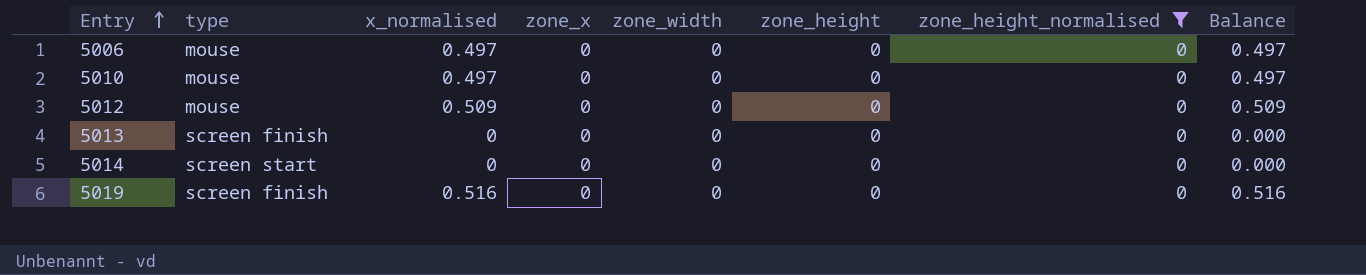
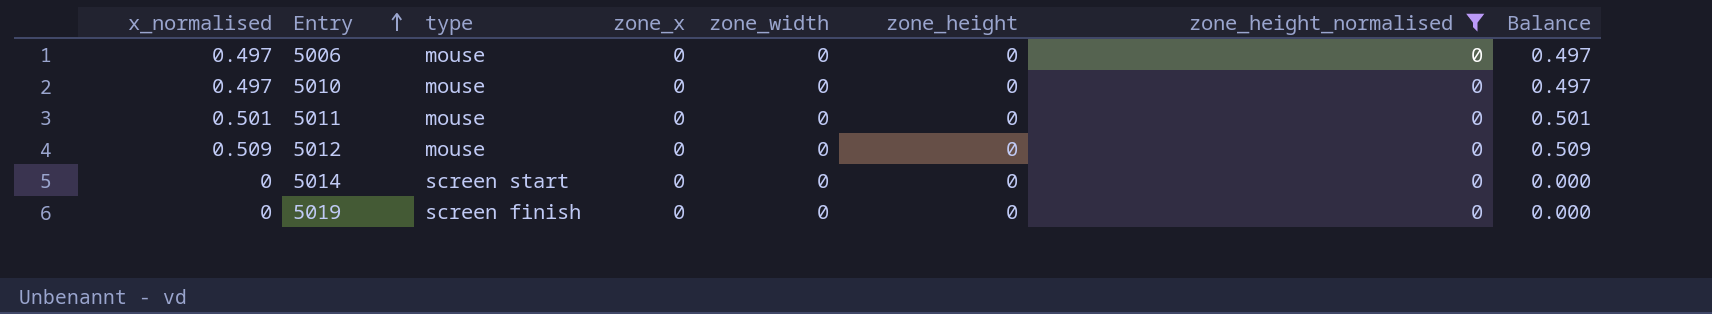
column x_normalised | position: 3 -> 1
row 5013: screen finish | 0 | 0 | 0 | 0 | 0 | 0.000 -> none
row 5011: none -> 0.501 | mouse | 0 | 0 | 0 | 0 | 0.501
5019 | x_normalised: 0.516 -> 0
5019 | Balance: 0.516 -> 0.000

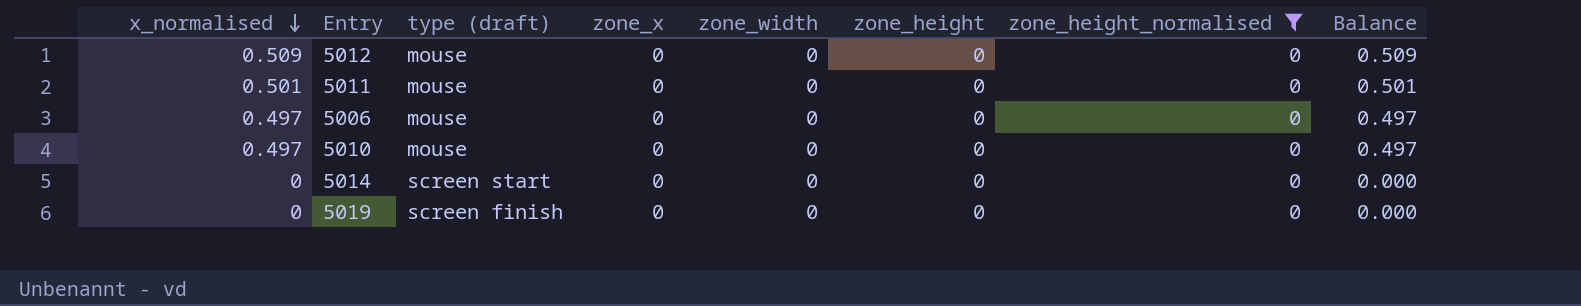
row order: Entry ascending -> x_normalised descending
column name: type -> type (draft)

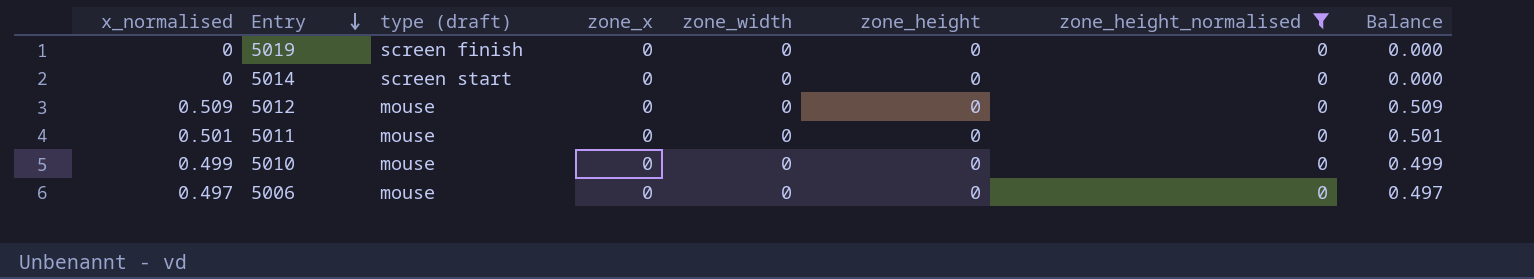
row order: x_normalised descending -> Entry descending
5010 | x_normalised: 0.497 -> 0.499
5010 | Balance: 0.497 -> 0.499

